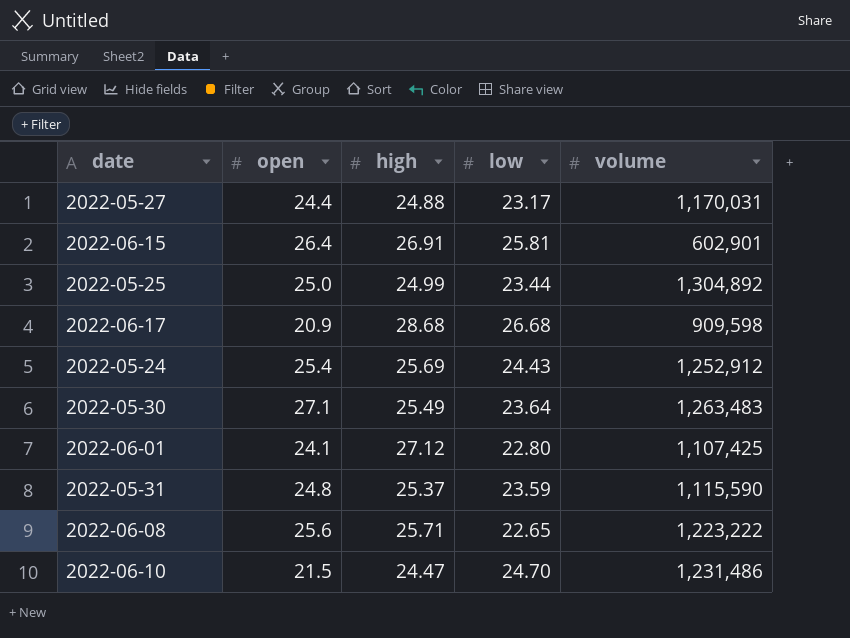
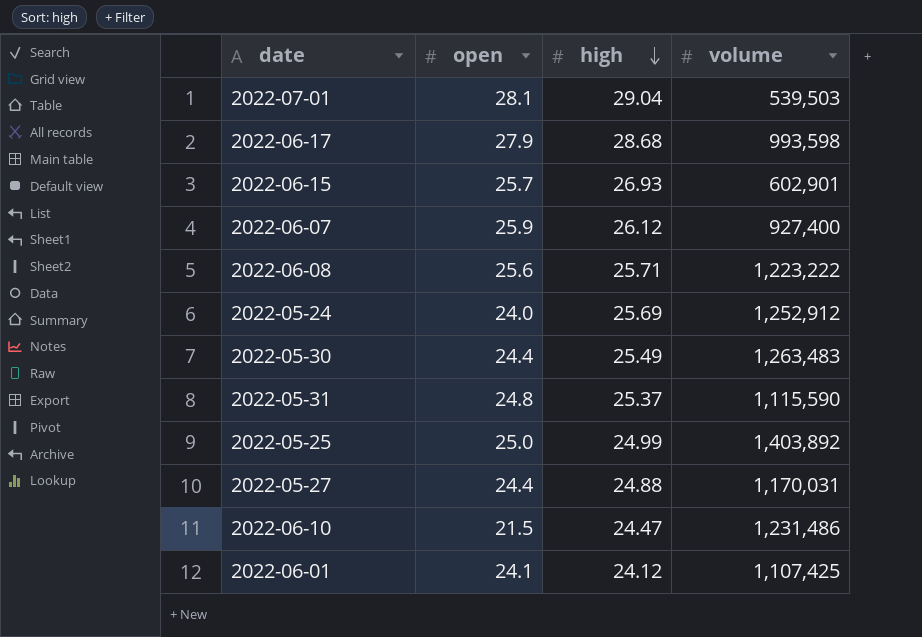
row order: none -> high descending
column low | position: 4 -> none
row 2022-07-01: none -> 28.1 | 29.04 | 539,503
2022-06-17 | open: 20.9 -> 27.9
2022-06-17 | volume: 909,598 -> 993,598
2022-06-15 | open: 26.4 -> 25.7
2022-06-15 | high: 26.91 -> 26.93
row 2022-06-07: none -> 25.9 | 26.12 | 927,400
2022-05-24 | open: 25.4 -> 24.0
2022-05-30 | open: 27.1 -> 24.4
2022-05-25 | volume: 1,304,892 -> 1,403,892
2022-06-01 | high: 27.12 -> 24.12

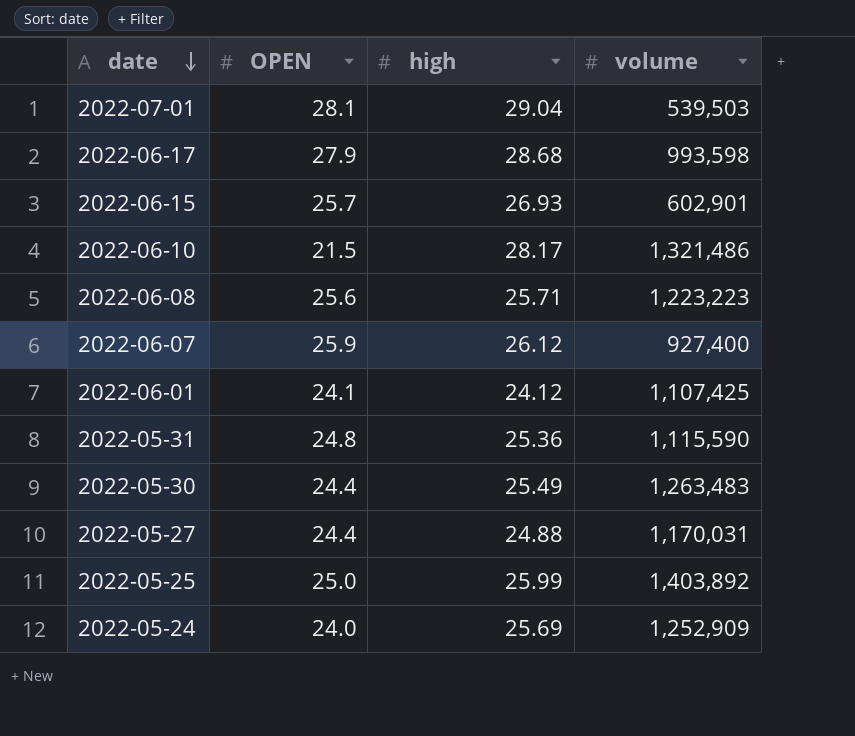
row order: high descending -> date descending
column name: open -> OPEN
2022-06-10 | high: 24.47 -> 28.17
2022-06-10 | volume: 1,231,486 -> 1,321,486
2022-06-08 | volume: 1,223,222 -> 1,223,223
2022-05-31 | high: 25.37 -> 25.36
2022-05-25 | high: 24.99 -> 25.99
2022-05-24 | volume: 1,252,912 -> 1,252,909

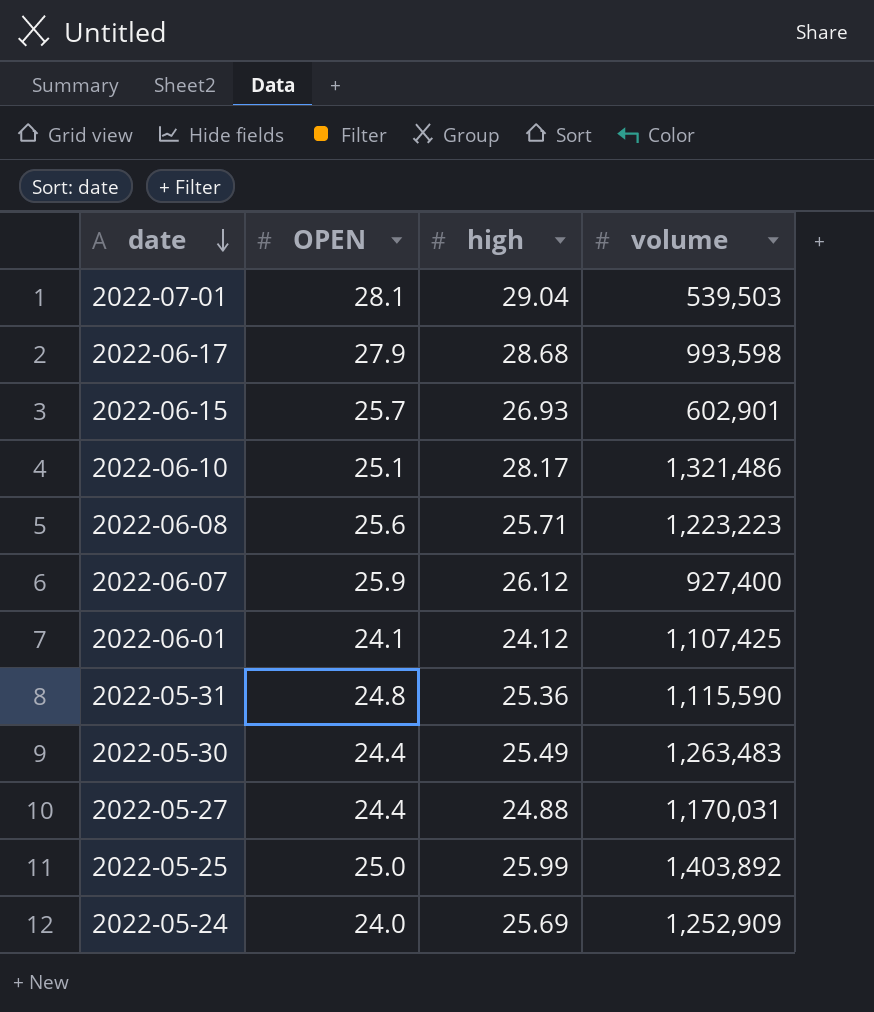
2022-06-10 | OPEN: 21.5 -> 25.1

